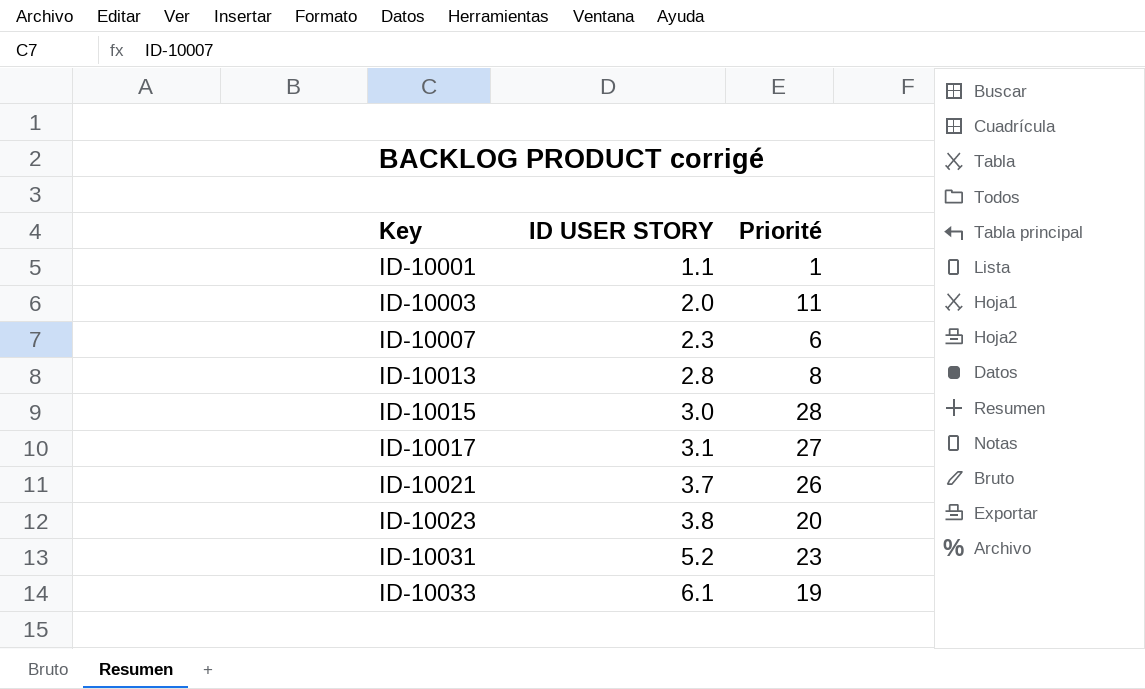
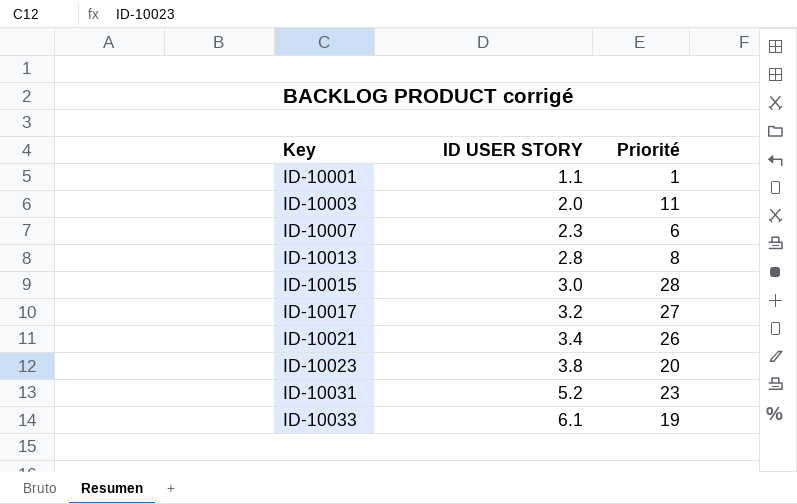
ID-10017 | ID USER STORY: 3.1 -> 3.2
ID-10021 | ID USER STORY: 3.7 -> 3.4

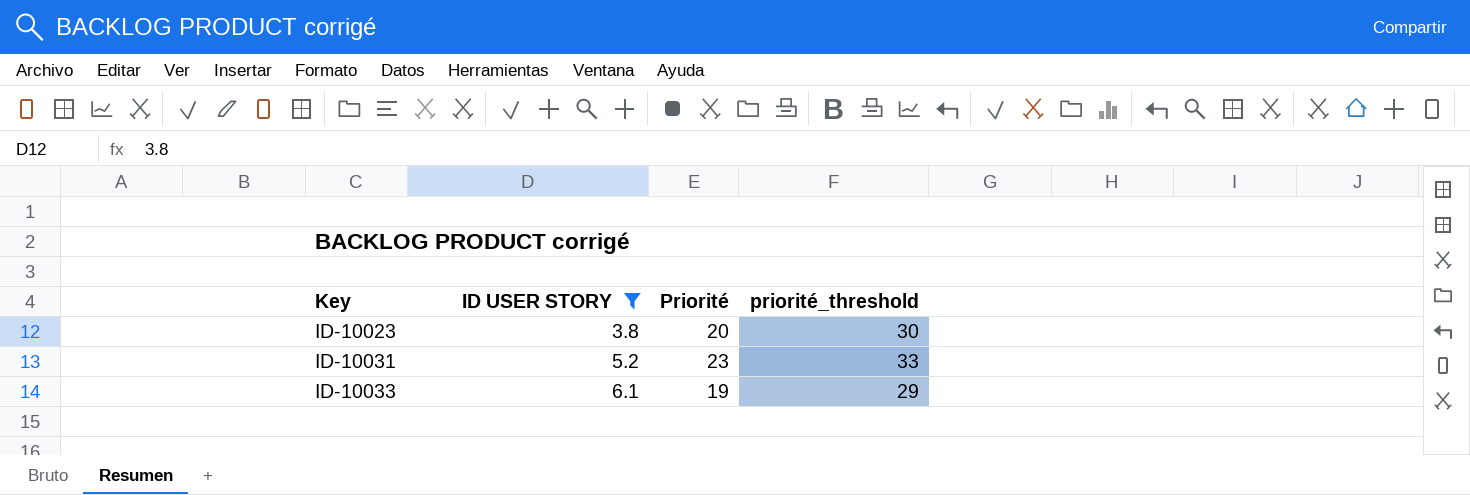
filter: none -> ID USER STORY >= 3.8
column priorité_threshold | formula: none -> [Priorité] + 10

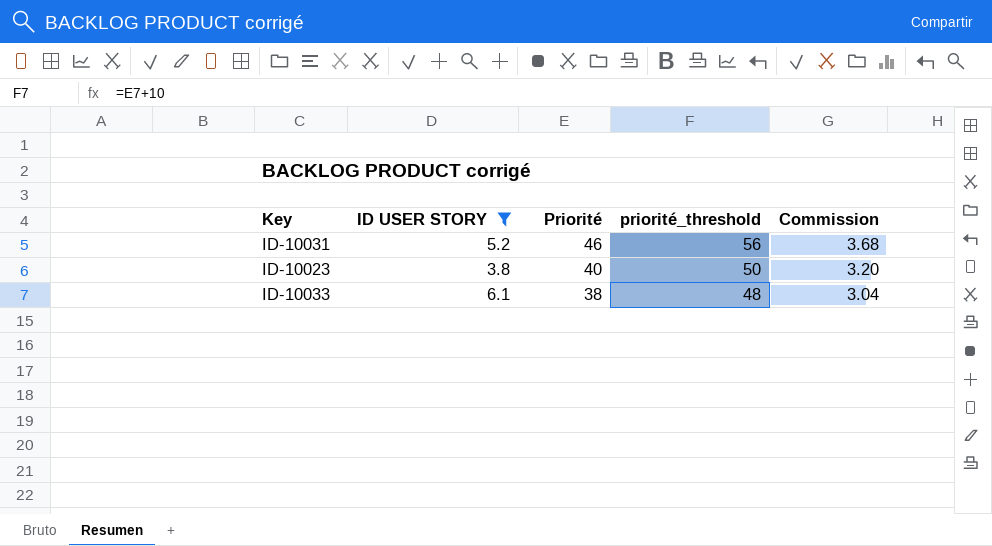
row order: Key ascending -> Priorité descending
column Commission | formula: none -> [Priorité] * 0.08
ID-10031 | Priorité: 23 -> 46
ID-10031 | priorité_threshold: 33 -> 56
ID-10023 | Priorité: 20 -> 40
ID-10023 | priorité_threshold: 30 -> 50
ID-10033 | Priorité: 19 -> 38
ID-10033 | priorité_threshold: 29 -> 48

